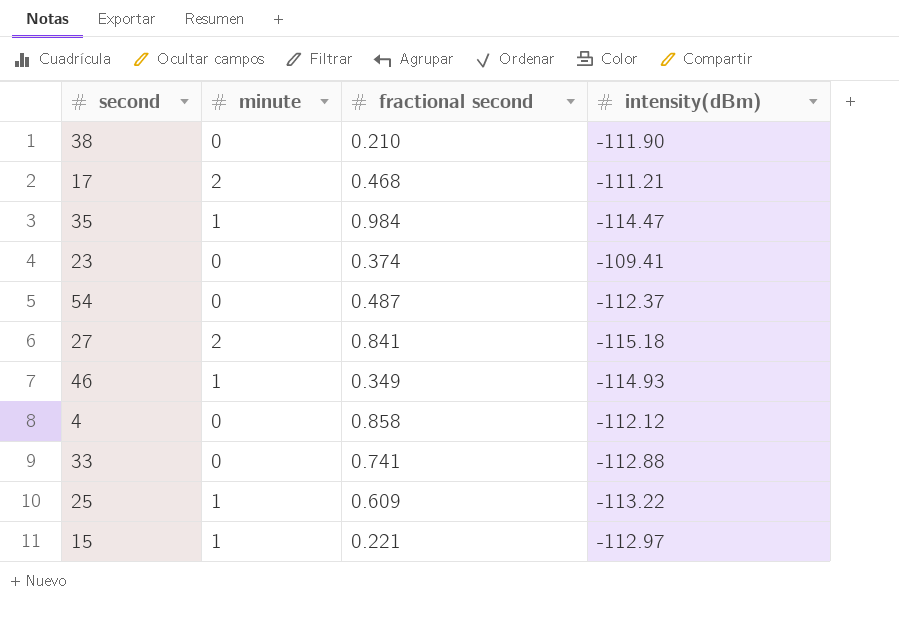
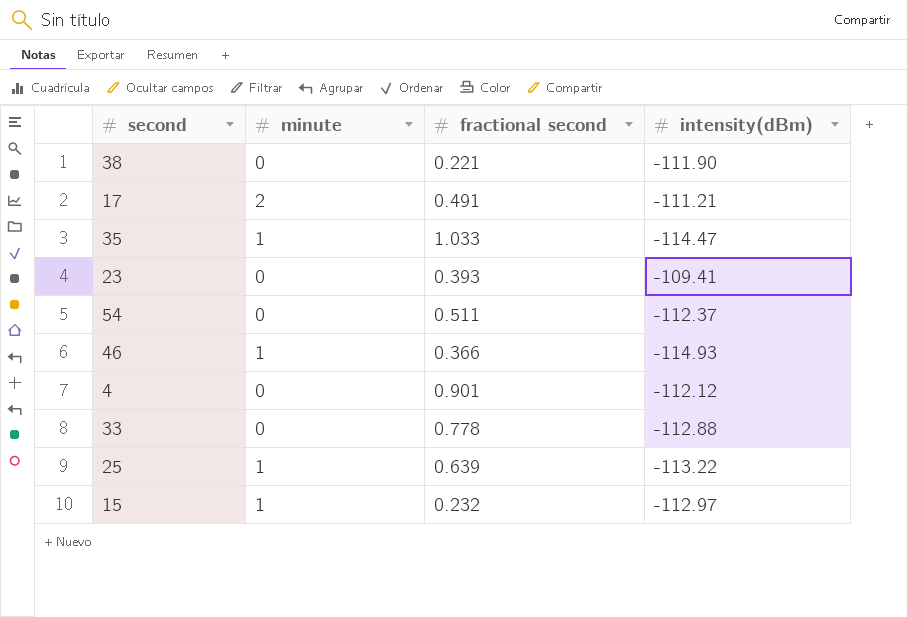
row 27: 2 | 0.841 | -115.18 -> none
38 | fractional second: 0.210 -> 0.221
17 | fractional second: 0.468 -> 0.491
35 | fractional second: 0.984 -> 1.033
23 | fractional second: 0.374 -> 0.393
54 | fractional second: 0.487 -> 0.511
46 | fractional second: 0.349 -> 0.366
4 | fractional second: 0.858 -> 0.901
33 | fractional second: 0.741 -> 0.778
25 | fractional second: 0.609 -> 0.639
15 | fractional second: 0.221 -> 0.232

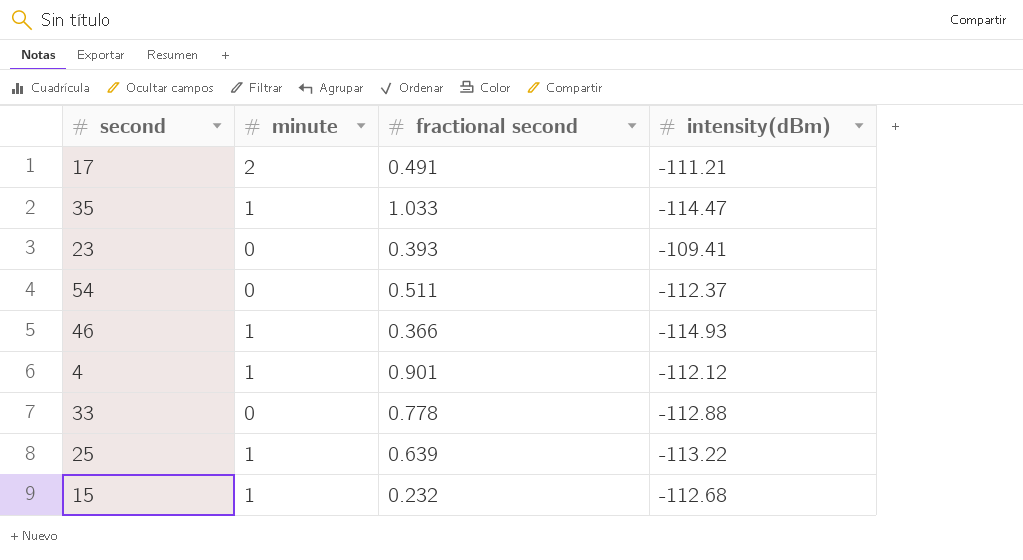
row 38: 0 | 0.221 | -111.90 -> none
4 | minute: 0 -> 1
15 | intensity(dBm): -112.97 -> -112.68

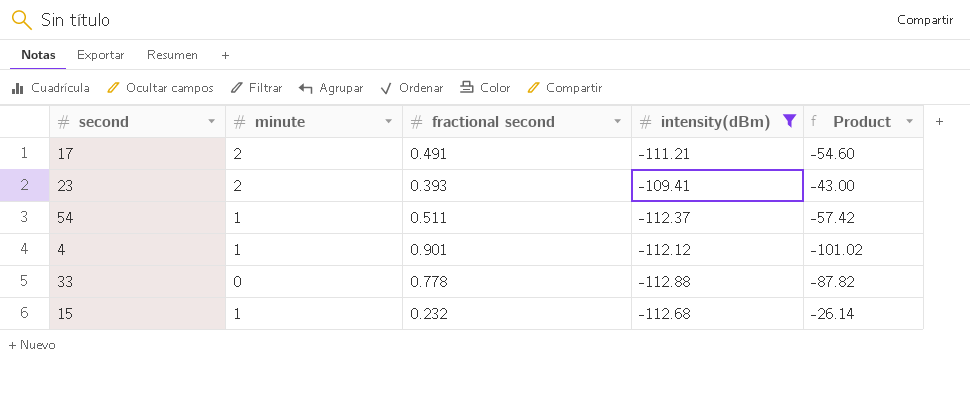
filter: none -> intensity(dBm) >= -112.88
column Product | formula: none -> [fractional second] * [intensity(dBm)]
23 | minute: 0 -> 2
54 | minute: 0 -> 1

